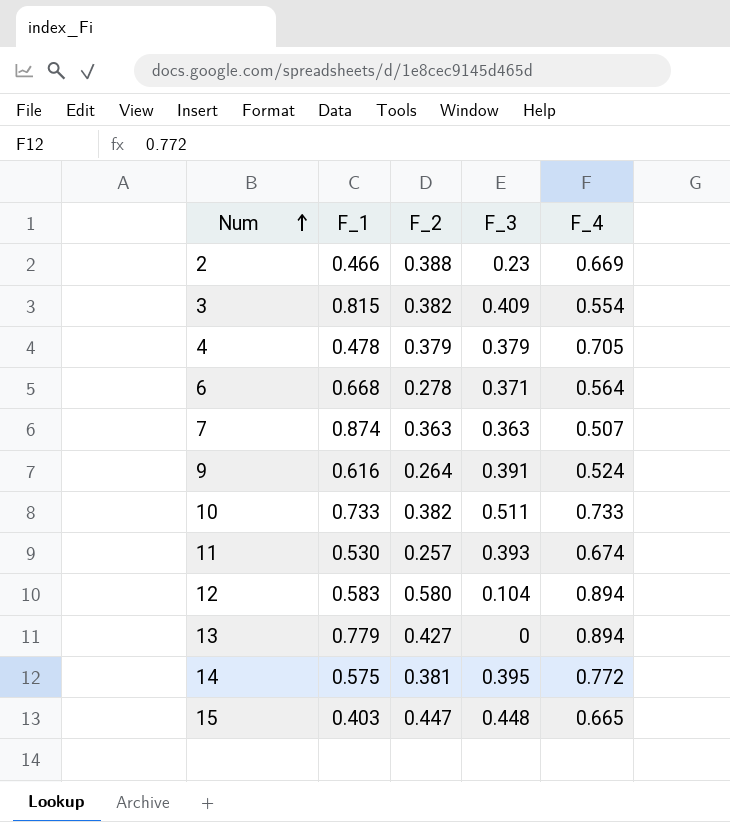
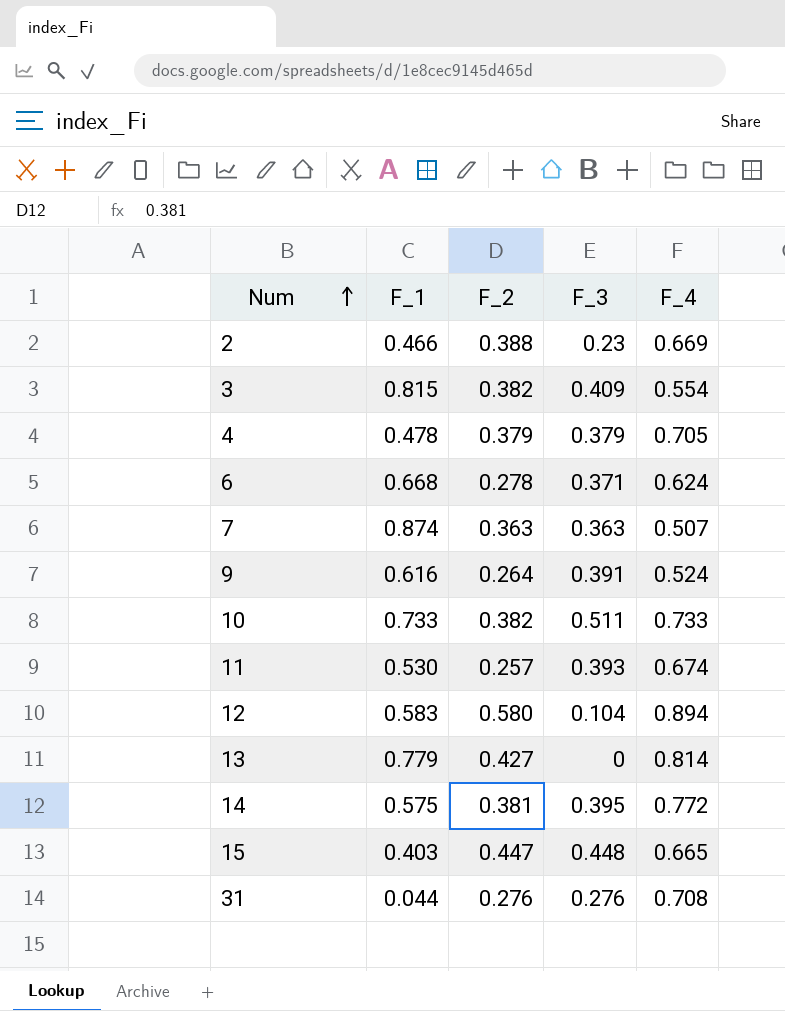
6 | F_4: 0.564 -> 0.624
13 | F_4: 0.894 -> 0.814
row 31: none -> 0.044 | 0.276 | 0.276 | 0.708

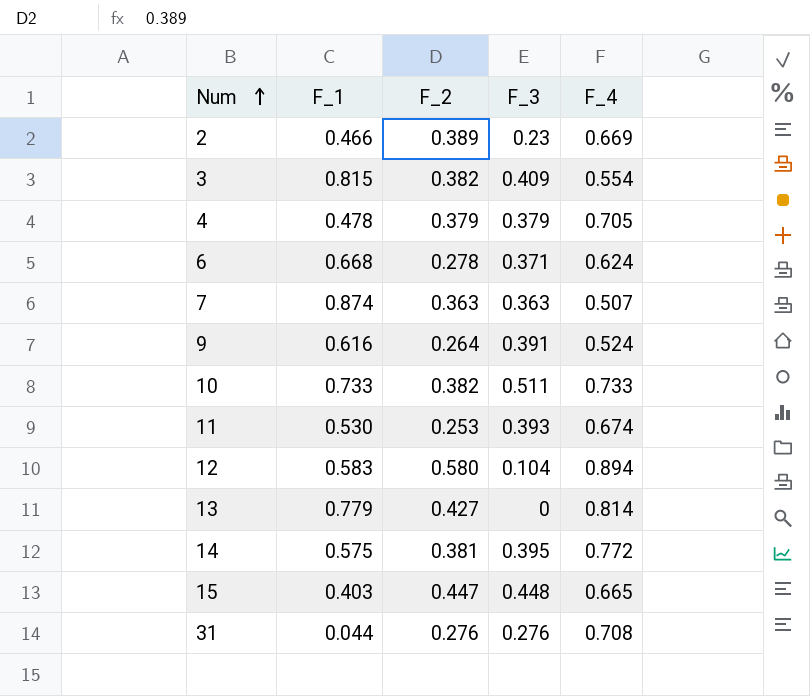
2 | F_2: 0.388 -> 0.389
11 | F_2: 0.257 -> 0.253

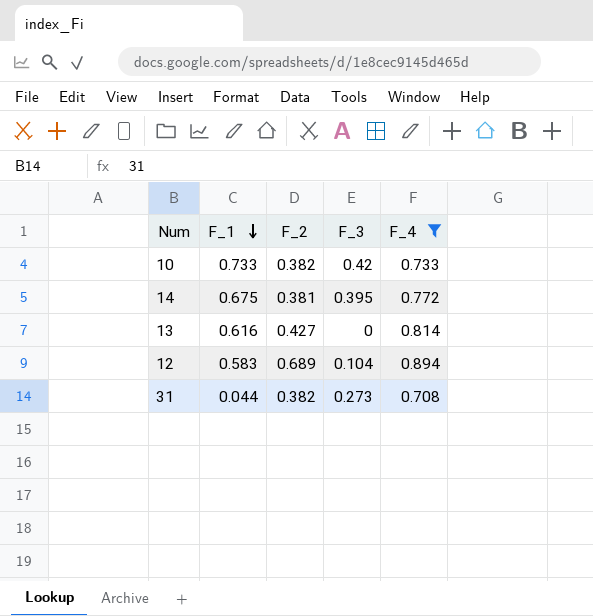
filter: none -> F_4 >= 0.708
row order: Num ascending -> F_1 descending
10 | F_3: 0.511 -> 0.42
14 | F_1: 0.575 -> 0.675
13 | F_1: 0.779 -> 0.616
12 | F_2: 0.580 -> 0.689
31 | F_2: 0.276 -> 0.382
31 | F_3: 0.276 -> 0.273

